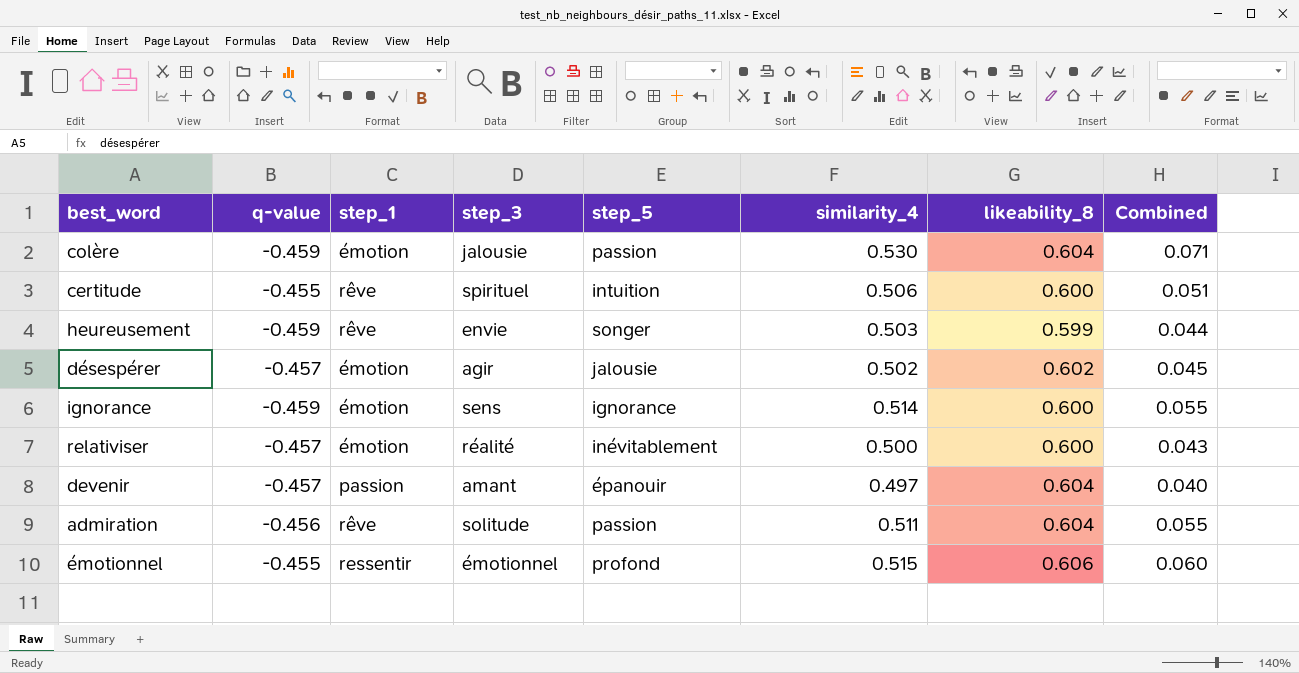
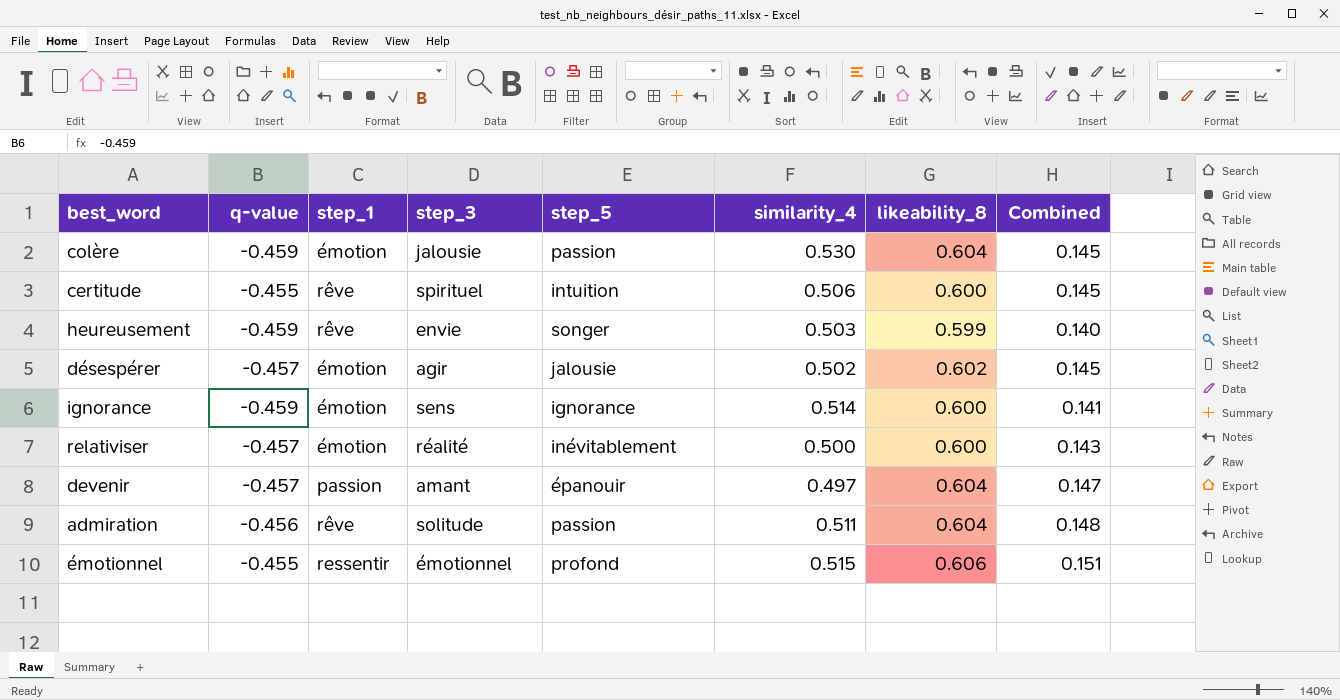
column Combined | formula: [q-value] + [similarity_4] -> [q-value] + [likeability_8]

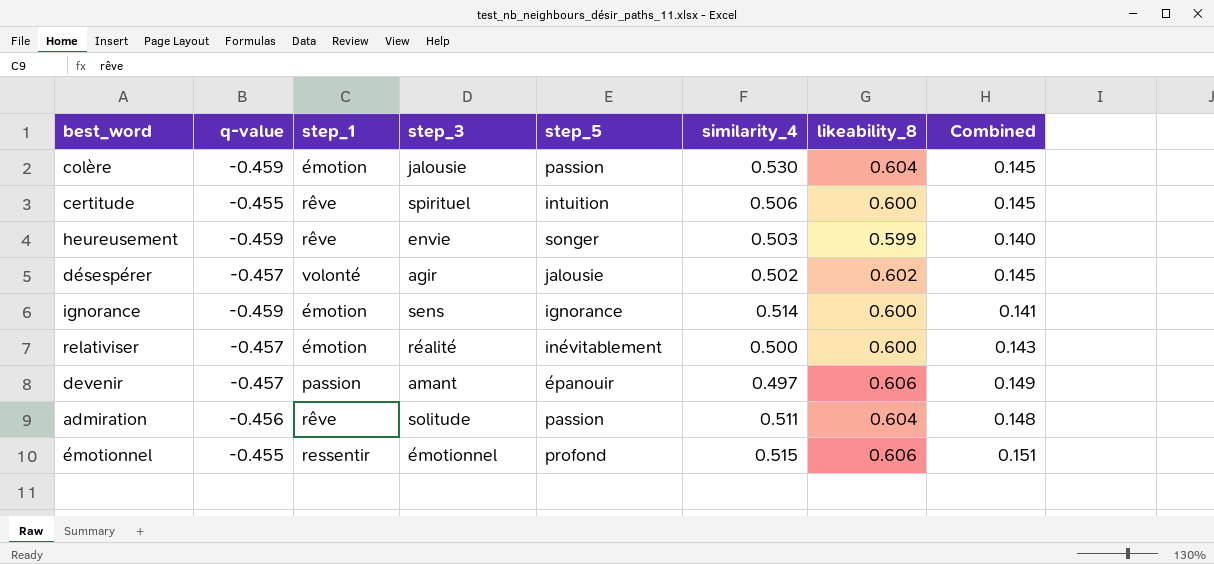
désespérer | step_1: émotion -> volonté
devenir | likeability_8: 0.604 -> 0.606
devenir | Combined: 0.147 -> 0.149

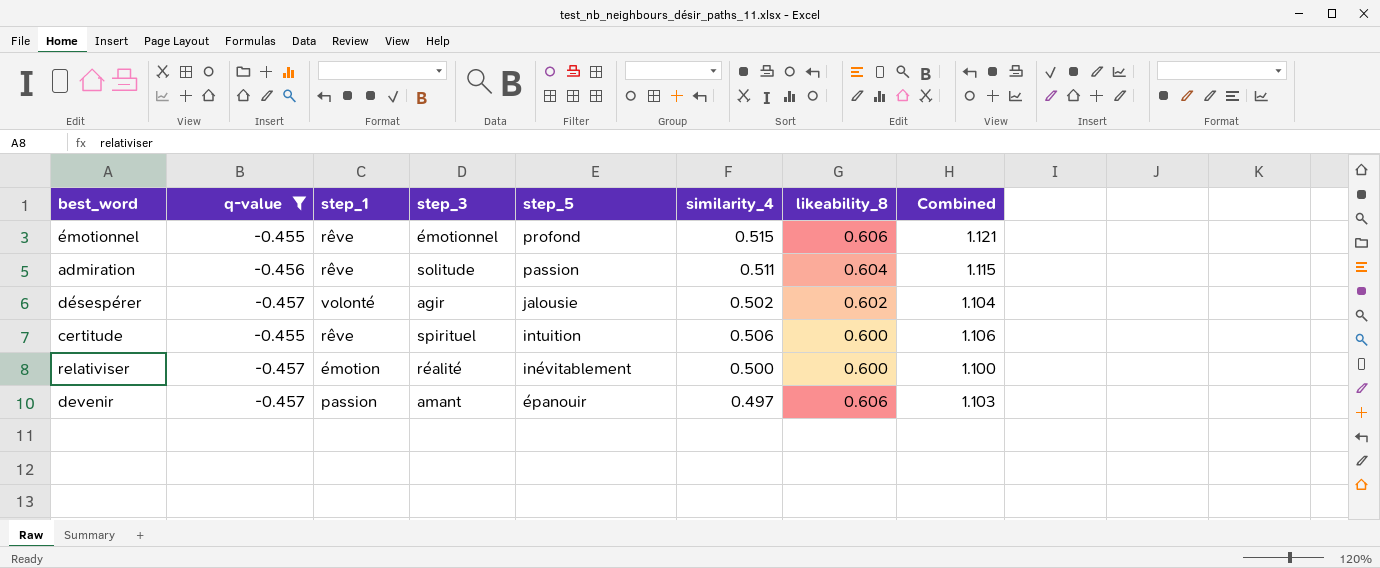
filter: none -> q-value != -0.459
row order: none -> step_5 descending
column Combined | formula: [q-value] + [likeability_8] -> [similarity_4] + [likeability_8]
émotionnel | step_1: ressentir -> rêve

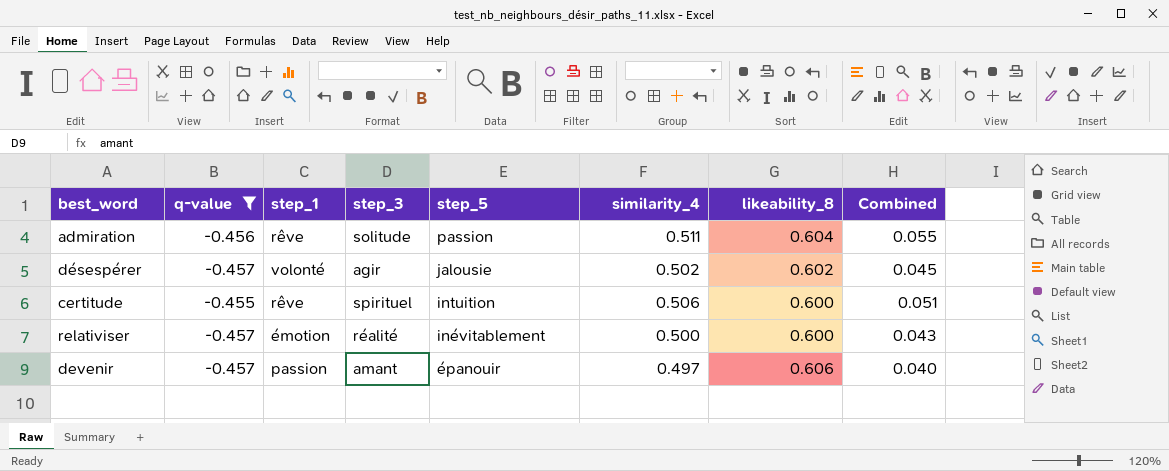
column Combined | formula: [similarity_4] + [likeability_8] -> [q-value] + [similarity_4]
row émotionnel: -0.455 | rêve | émotionnel | profond | 0.515 | 0.606 | 1.121 -> none

